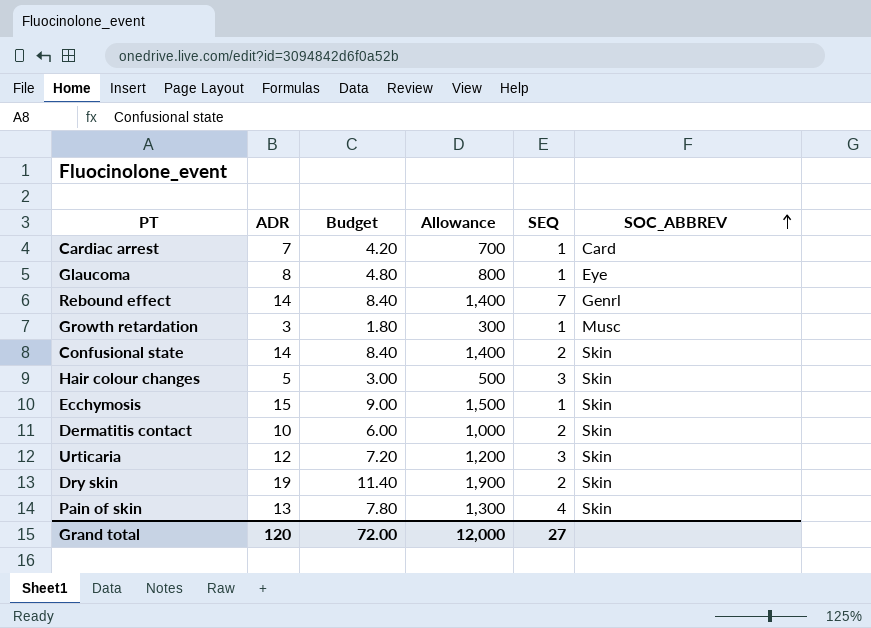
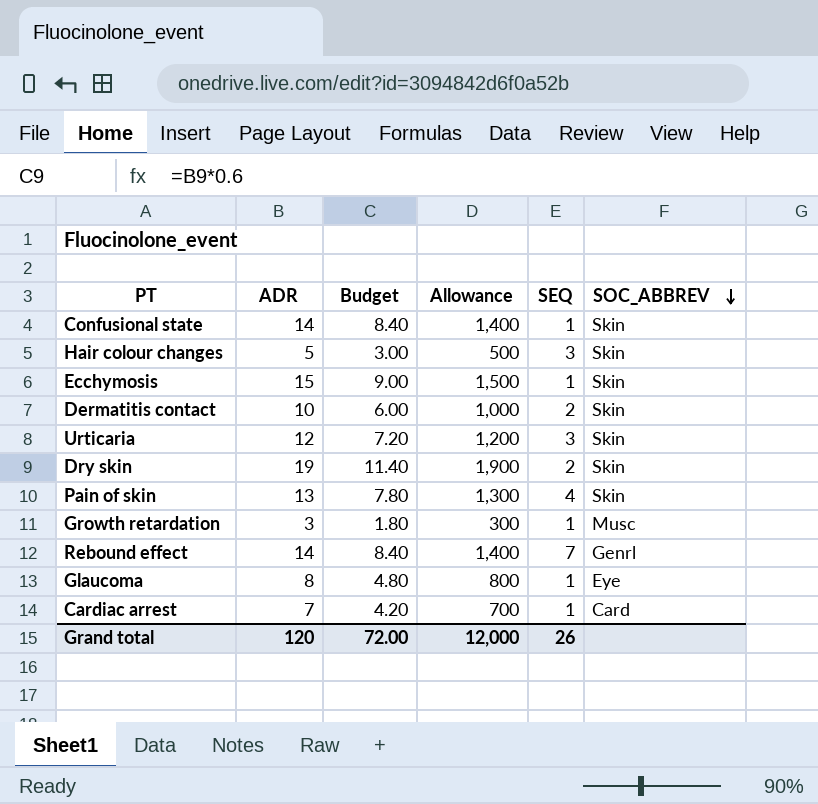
row order: SOC_ABBREV ascending -> SOC_ABBREV descending
Confusional state | SEQ: 2 -> 1
Grand total | SEQ: 27 -> 26

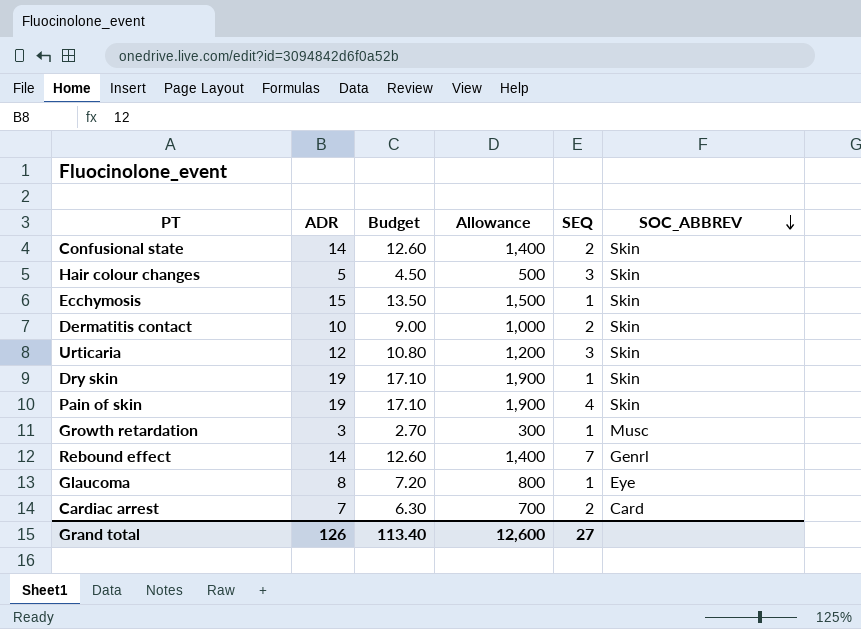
column Budget | formula: [ADR] * 0.6 -> [ADR] * 0.9
Confusional state | SEQ: 1 -> 2
Dry skin | SEQ: 2 -> 1
Pain of skin | ADR: 13 -> 19
Pain of skin | Allowance: 1,300 -> 1,900
Cardiac arrest | SEQ: 1 -> 2
Grand total | ADR: 120 -> 126
Grand total | Budget: 72.00 -> 113.40
Grand total | Allowance: 12,000 -> 12,600
Grand total | SEQ: 26 -> 27

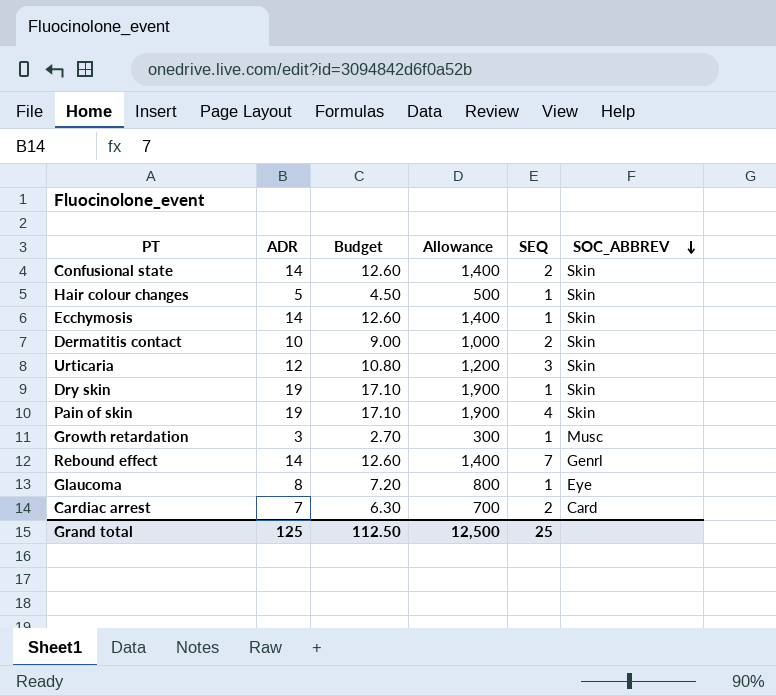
Hair colour changes | SEQ: 3 -> 1
Ecchymosis | ADR: 15 -> 14
Ecchymosis | Budget: 13.50 -> 12.60
Ecchymosis | Allowance: 1,500 -> 1,400
Grand total | ADR: 126 -> 125
Grand total | Budget: 113.40 -> 112.50
Grand total | Allowance: 12,600 -> 12,500
Grand total | SEQ: 27 -> 25

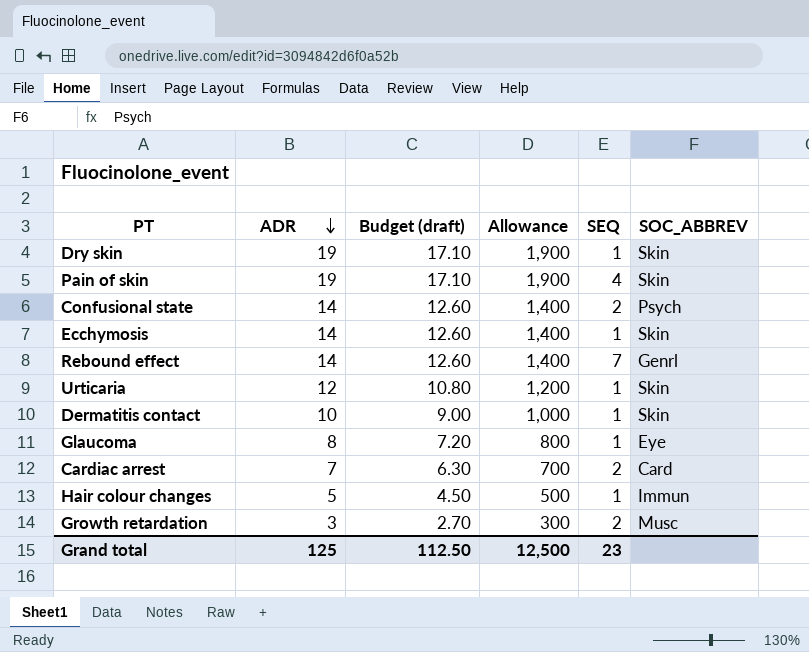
row order: SOC_ABBREV descending -> ADR descending
column name: Budget -> Budget (draft)
Confusional state | SOC_ABBREV: Skin -> Psych
Urticaria | SEQ: 3 -> 1
Dermatitis contact | SEQ: 2 -> 1
Hair colour changes | SOC_ABBREV: Skin -> Immun
Growth retardation | SEQ: 1 -> 2
Grand total | SEQ: 25 -> 23

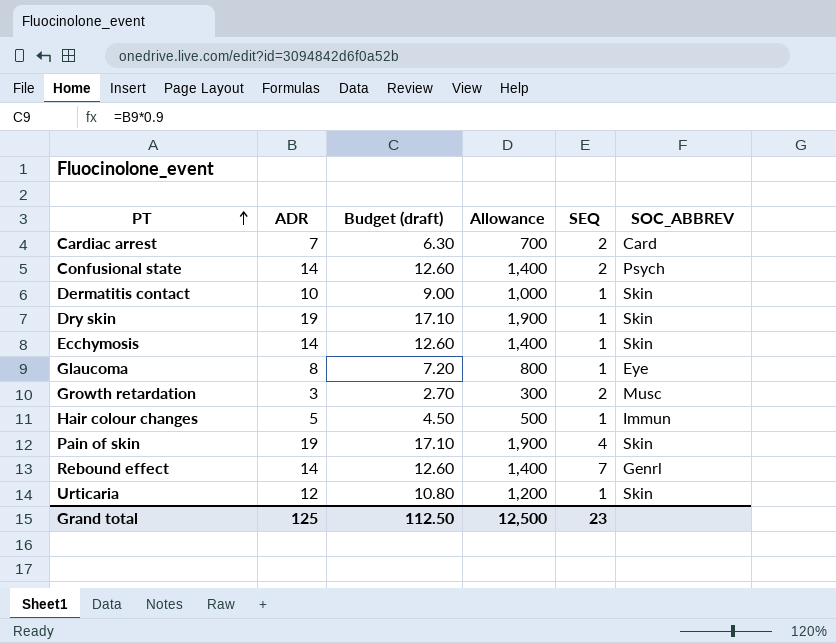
row order: ADR descending -> PT ascending

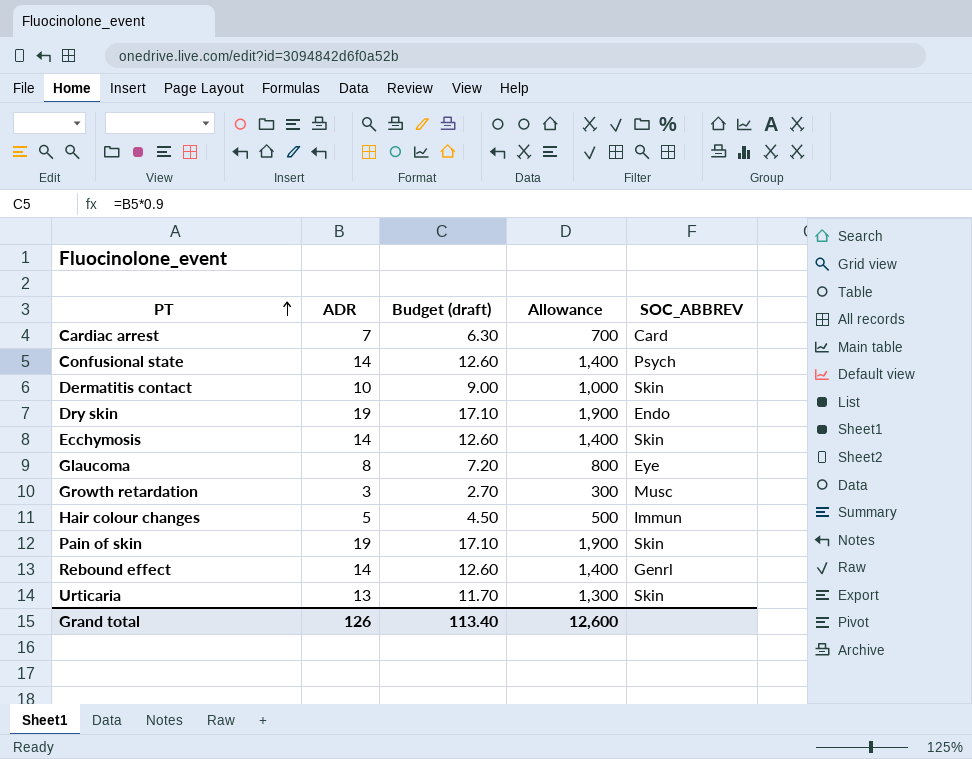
column SEQ | position: 5 -> none
Dry skin | SOC_ABBREV: Skin -> Endo
Urticaria | ADR: 12 -> 13
Urticaria | Budget (draft): 10.80 -> 11.70
Urticaria | Allowance: 1,200 -> 1,300
Grand total | ADR: 125 -> 126
Grand total | Budget (draft): 112.50 -> 113.40
Grand total | Allowance: 12,500 -> 12,600

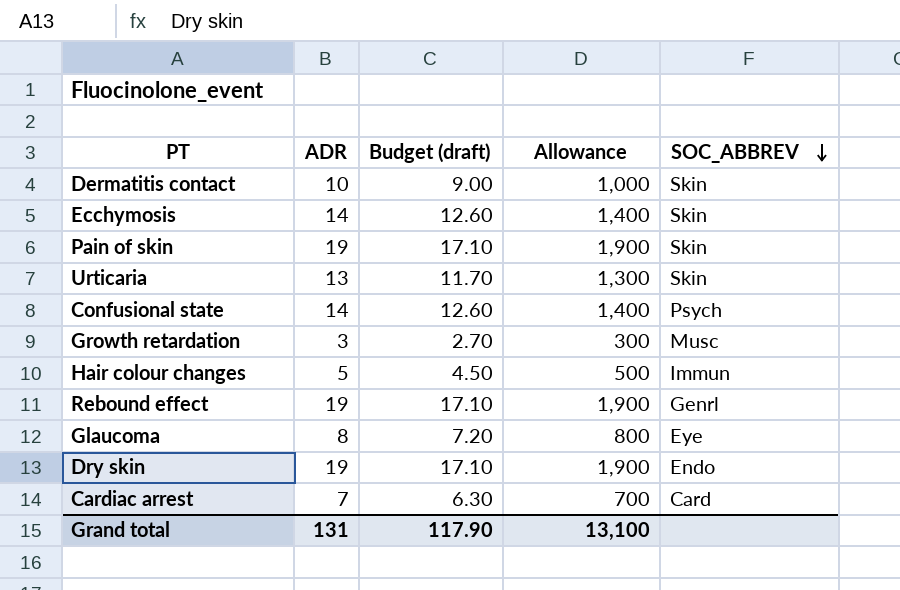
row order: PT ascending -> SOC_ABBREV descending
Rebound effect | ADR: 14 -> 19
Rebound effect | Budget (draft): 12.60 -> 17.10
Rebound effect | Allowance: 1,400 -> 1,900
Grand total | ADR: 126 -> 131
Grand total | Budget (draft): 113.40 -> 117.90
Grand total | Allowance: 12,600 -> 13,100

